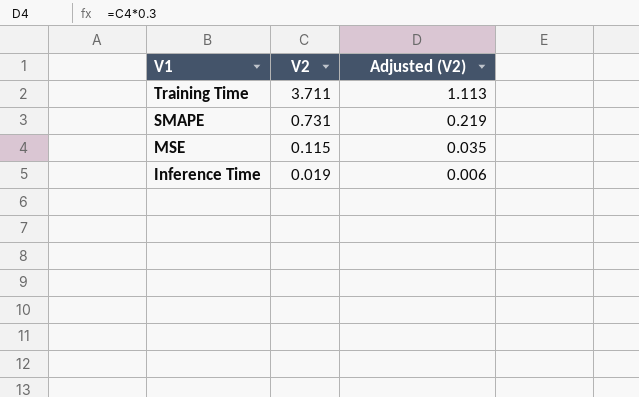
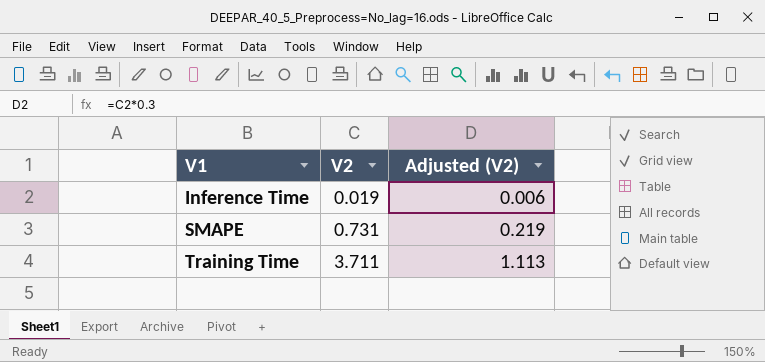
row order: V1 descending -> V1 ascending
row MSE: 0.115 | 0.035 -> none

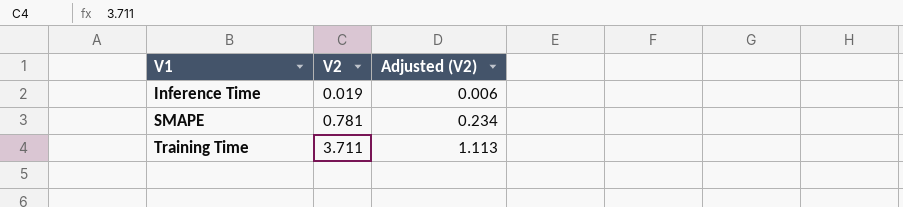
SMAPE | V2: 0.731 -> 0.781
SMAPE | Adjusted (V2): 0.219 -> 0.234

